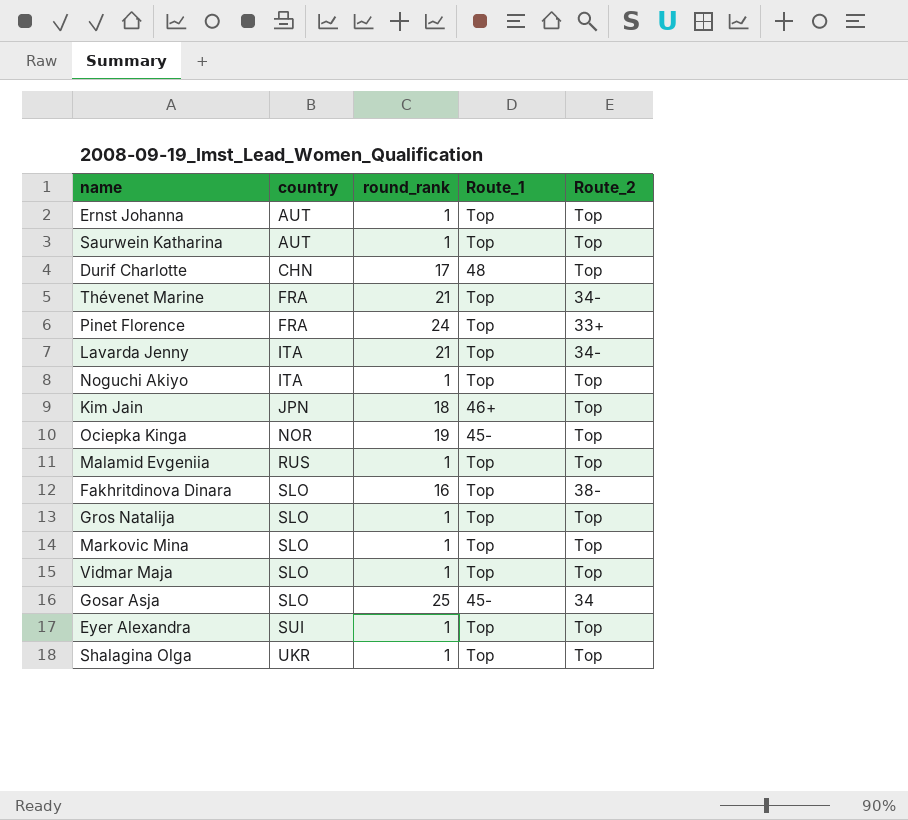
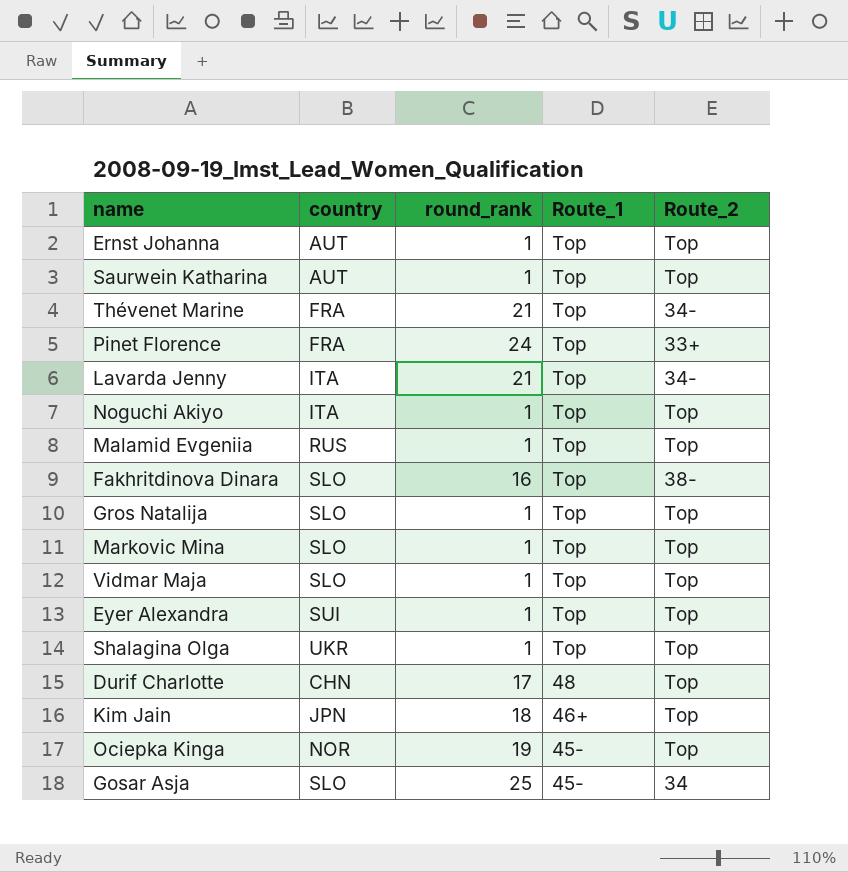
row order: country ascending -> Route_1 descending

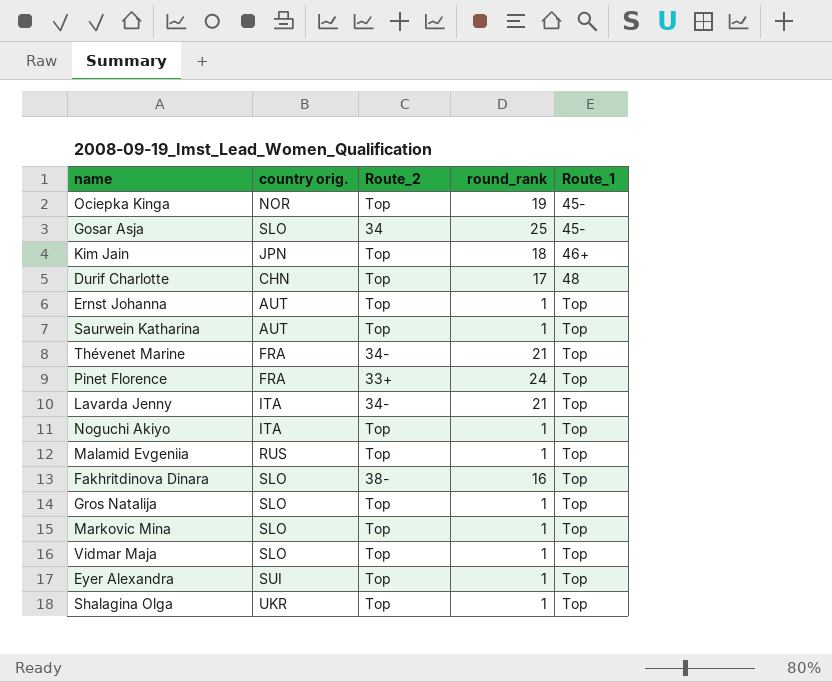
row order: Route_1 descending -> Route_1 ascending
column name: country -> country orig.
column Route_2 | position: 5 -> 3

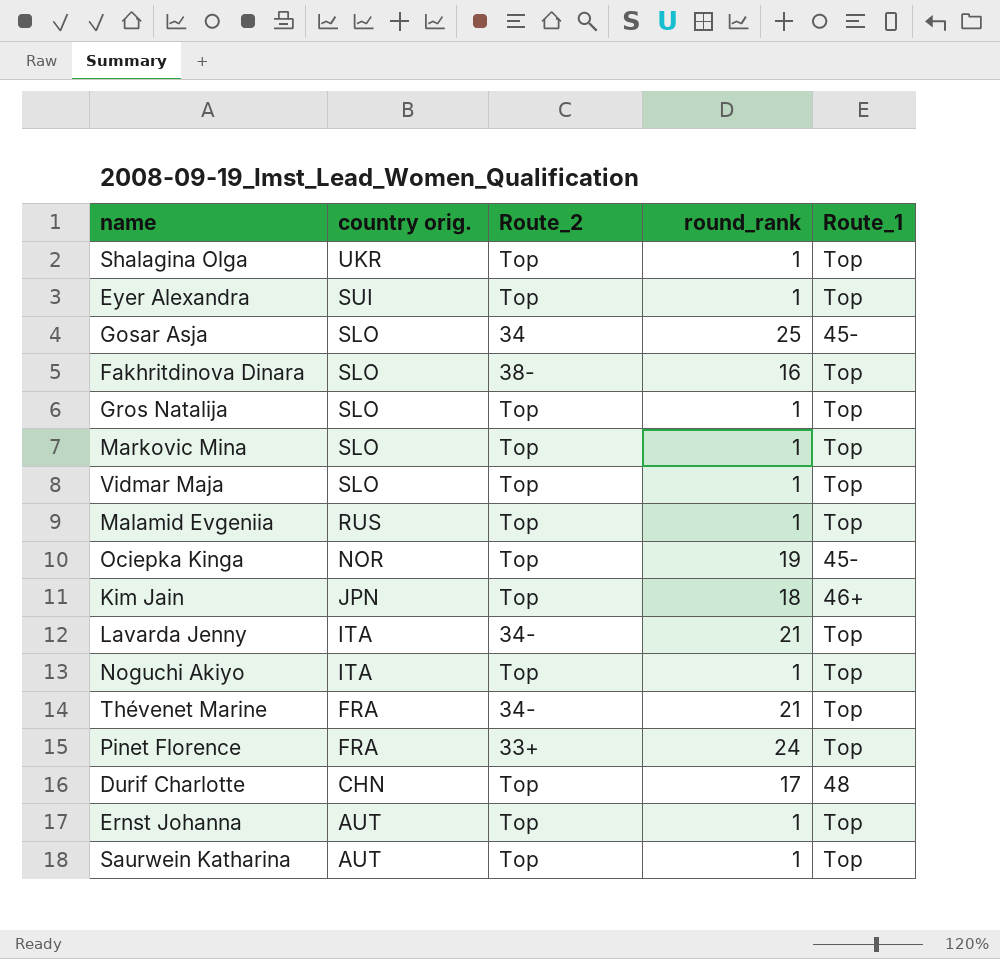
row order: Route_1 ascending -> country orig. descending

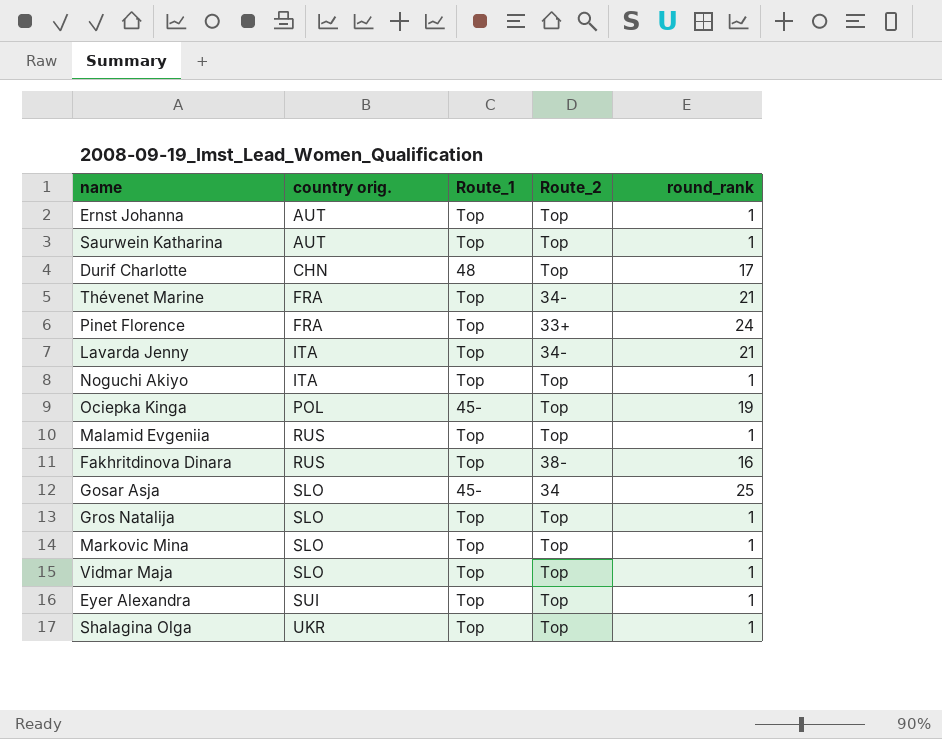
row order: country orig. descending -> country orig. ascending
column Route_1 | position: 5 -> 3
row Kim Jain: JPN | Top | 18 | 46+ -> none
Ociepka Kinga | country orig.: NOR -> POL
Fakhritdinova Dinara | country orig.: SLO -> RUS

